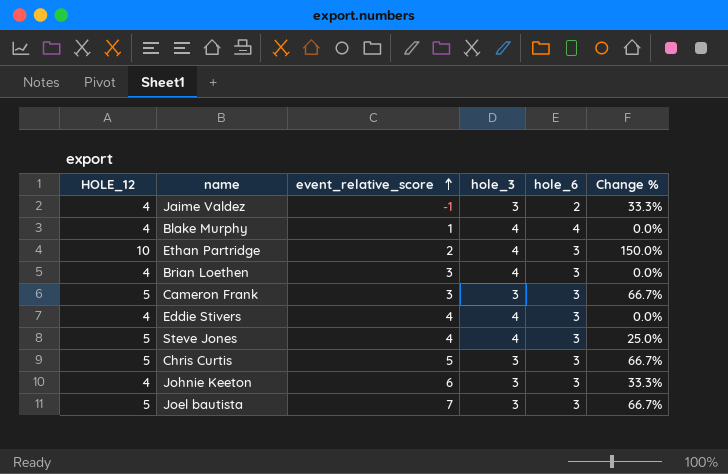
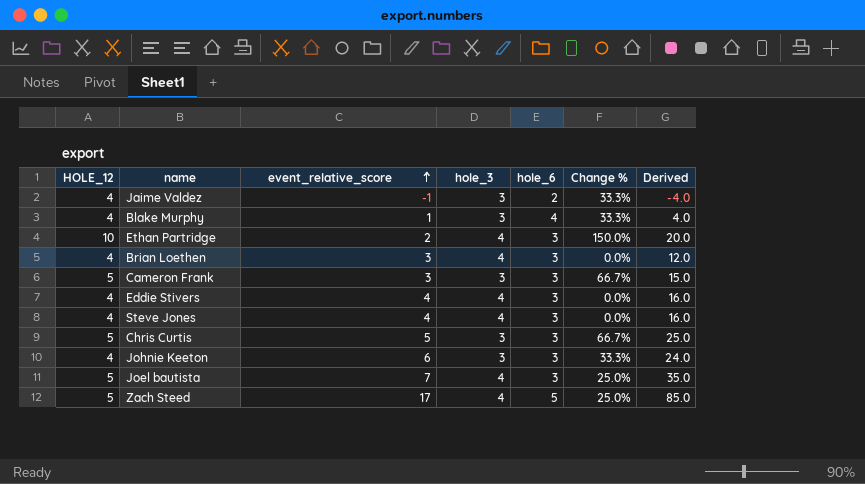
column Derived | formula: none -> [HOLE_12] * [event_relative_score]
Blake Murphy | hole_3: 4 -> 3
Blake Murphy | Change %: 0.0% -> 33.3%
Steve Jones | HOLE_12: 5 -> 4
Steve Jones | Change %: 25.0% -> 0.0%
Joel bautista | hole_3: 3 -> 4
Joel bautista | Change %: 66.7% -> 25.0%
row Zach Steed: none -> 5 | 17 | 4 | 5 | 25.0% | 85.0

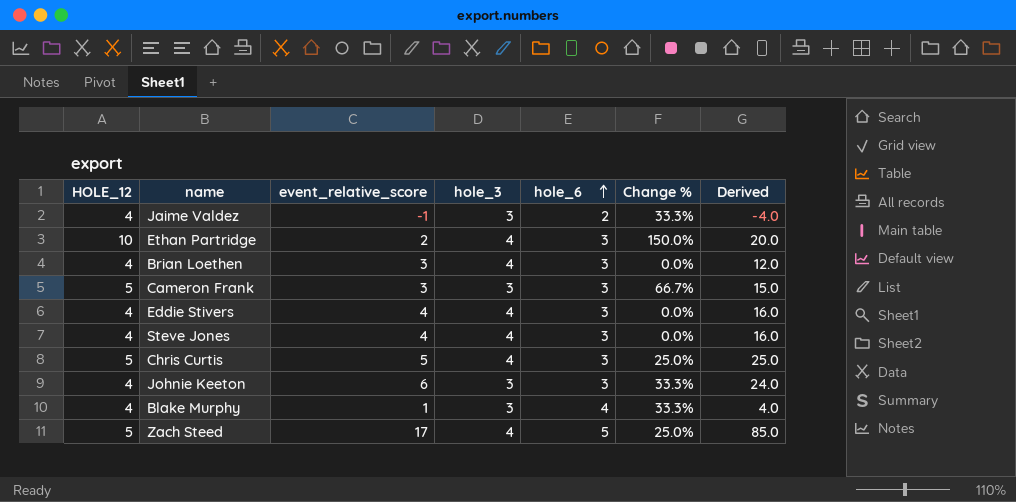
row order: event_relative_score ascending -> hole_6 ascending
row Joel bautista: 5 | 7 | 4 | 3 | 25.0% | 35.0 -> none
Chris Curtis | hole_3: 3 -> 4
Chris Curtis | Change %: 66.7% -> 25.0%

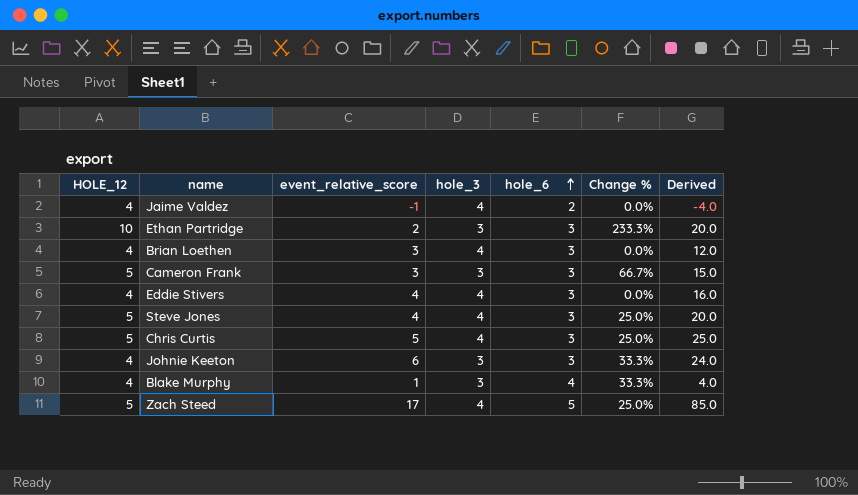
Jaime Valdez | hole_3: 3 -> 4
Jaime Valdez | Change %: 33.3% -> 0.0%
Ethan Partridge | hole_3: 4 -> 3
Ethan Partridge | Change %: 150.0% -> 233.3%
Steve Jones | HOLE_12: 4 -> 5
Steve Jones | Change %: 0.0% -> 25.0%
Steve Jones | Derived: 16.0 -> 20.0

